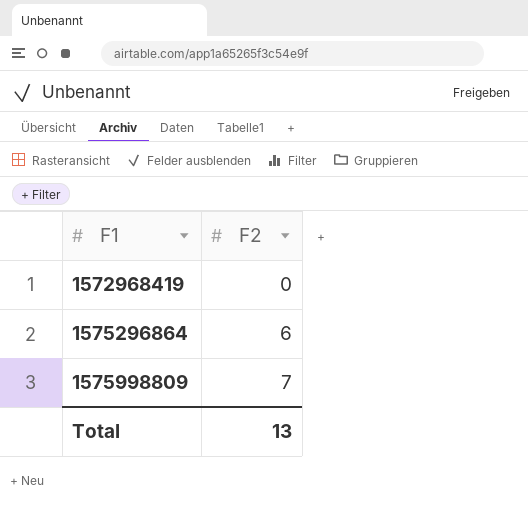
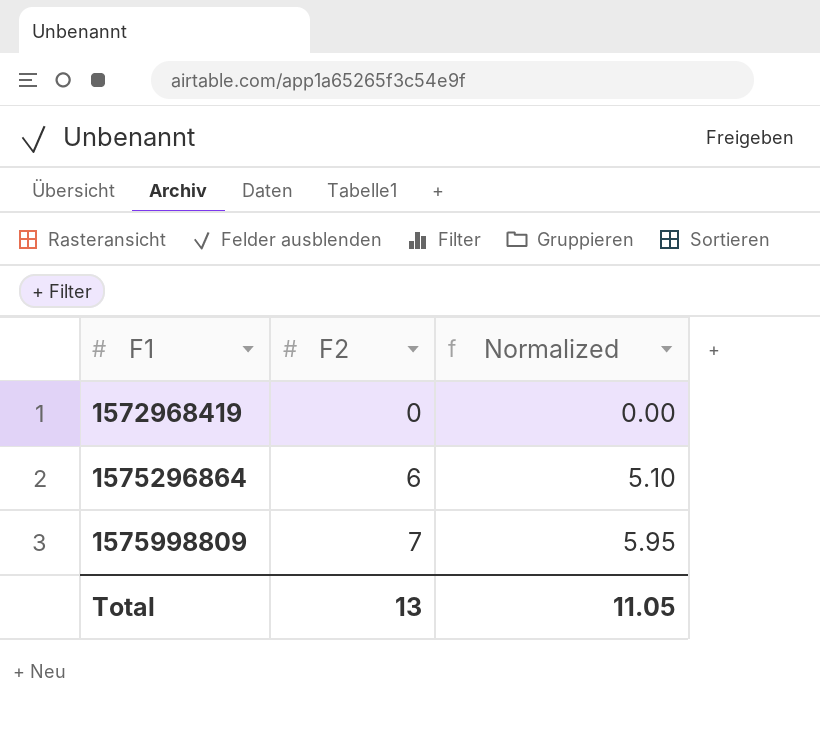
column Normalized | formula: none -> [F2] * 0.85

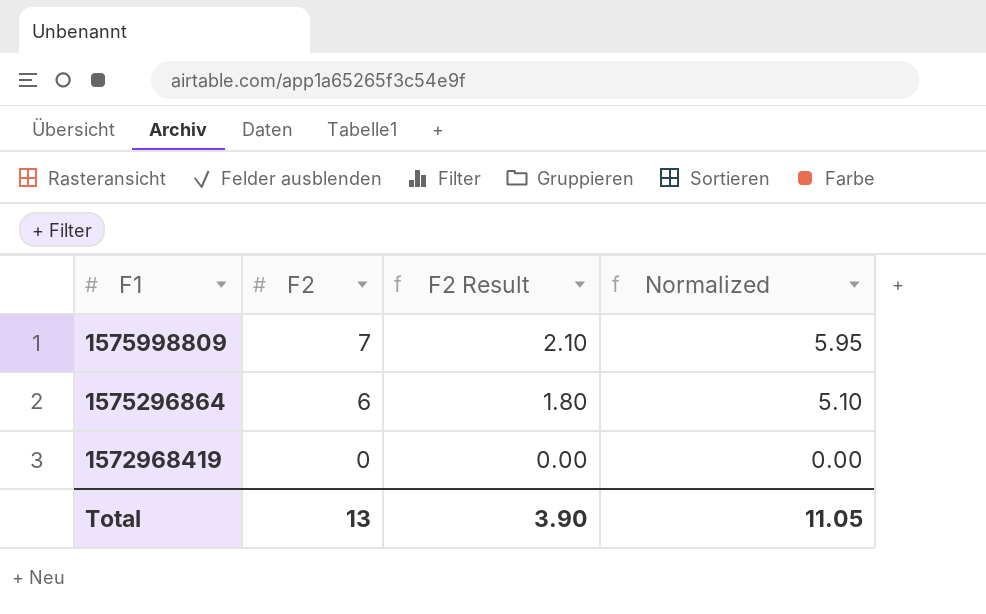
row order: F1 ascending -> F1 descending
column F2 Result | formula: none -> [F2] * 0.3

